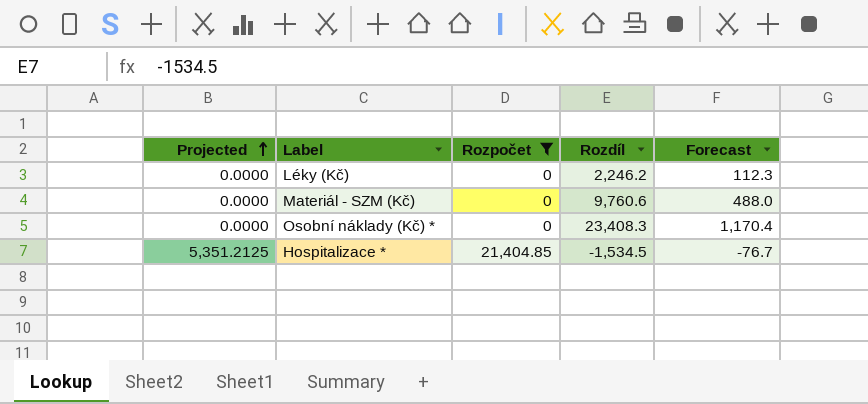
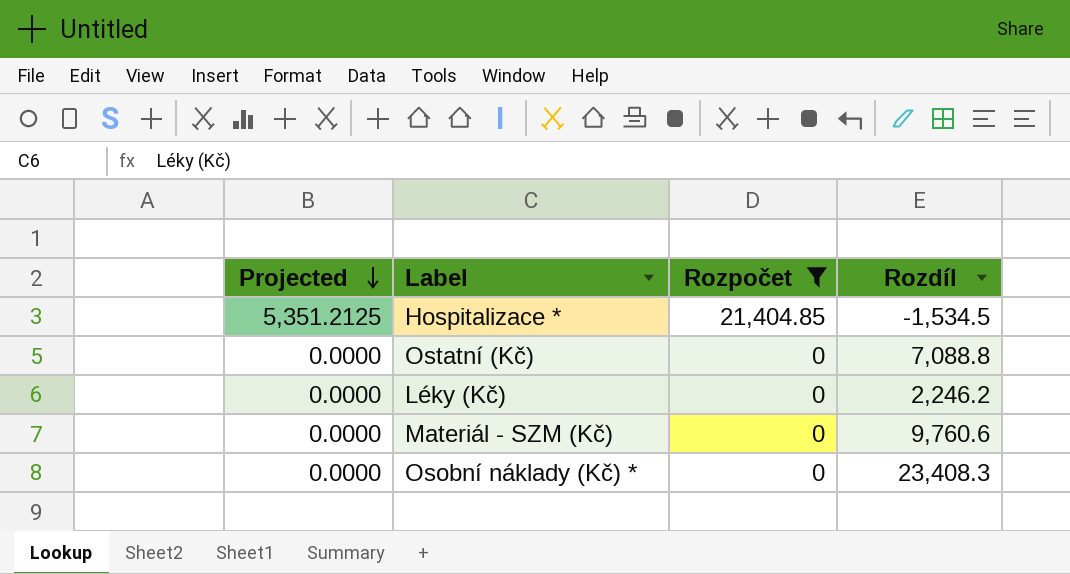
row order: Projected ascending -> Projected descending
column Forecast | formula: [Rozdíl] * 0.05 -> none
row Ostatní (Kč): none -> 0.0000 | 0 | 7,088.8

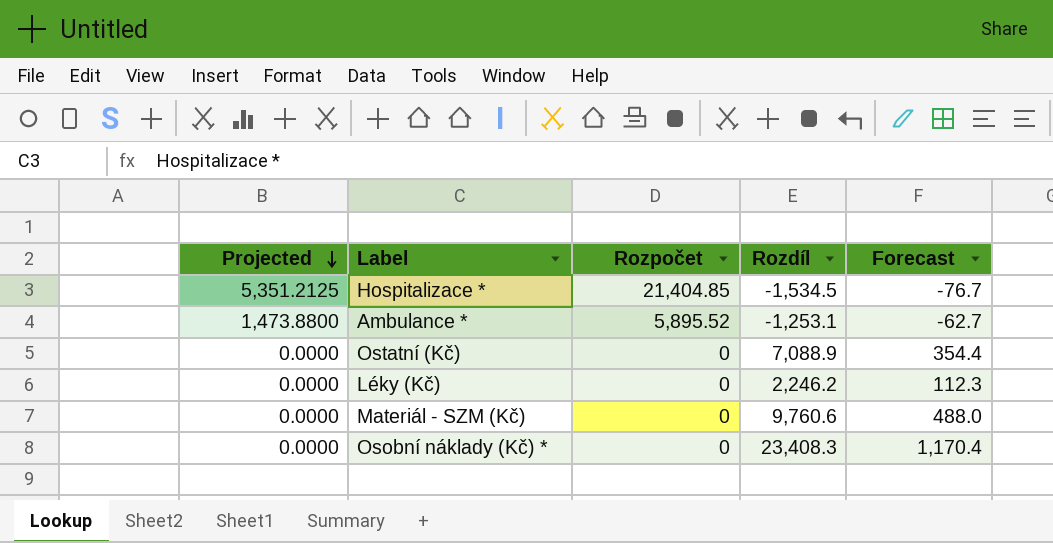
filter: Rozpočet != 5,895.52 -> none
column Forecast | formula: none -> [Rozdíl] * 0.05
Ostatní (Kč) | Rozdíl: 7,088.8 -> 7,088.9

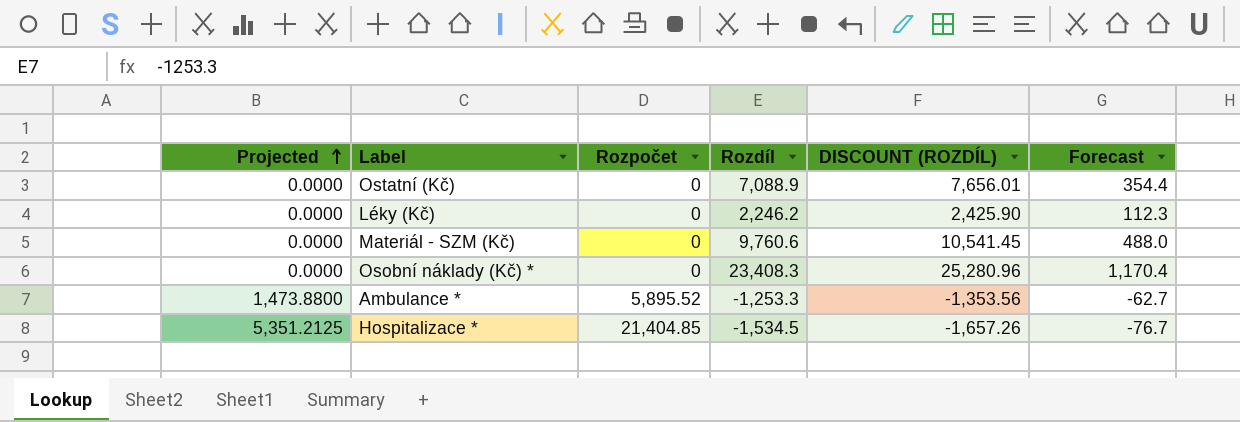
row order: Projected descending -> Projected ascending
column DISCOUNT (ROZDÍL) | formula: none -> [Rozdíl] * 1.08
Ambulance * | Rozdíl: -1,253.1 -> -1,253.3

